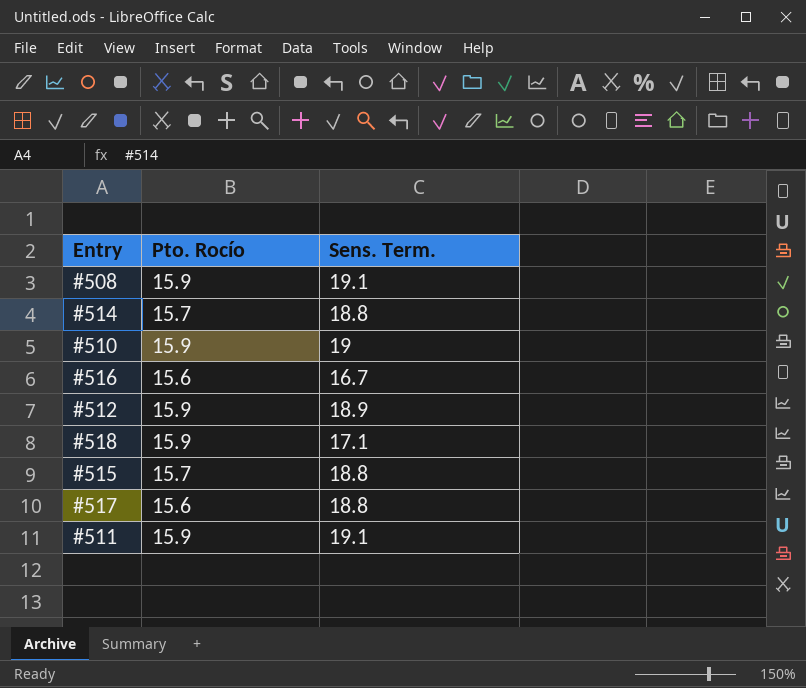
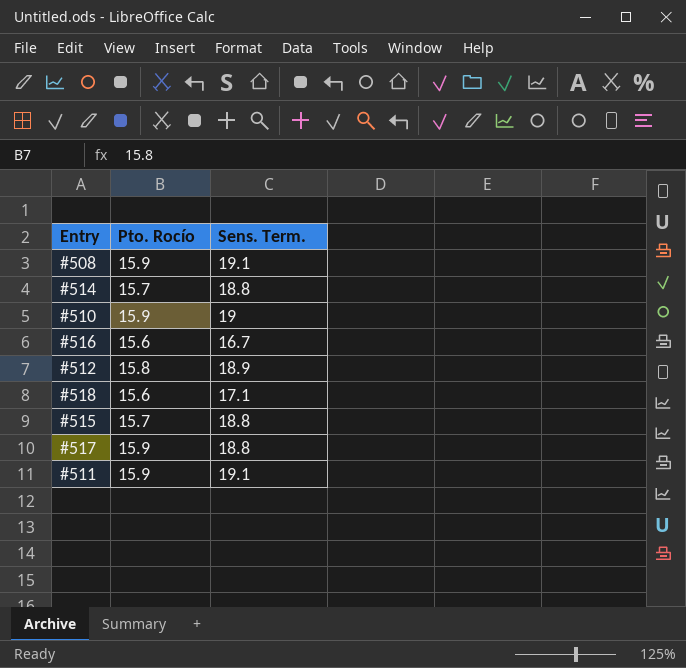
#512 | Pto. Rocío: 15.9 -> 15.8
#518 | Pto. Rocío: 15.9 -> 15.6
#517 | Pto. Rocío: 15.6 -> 15.9

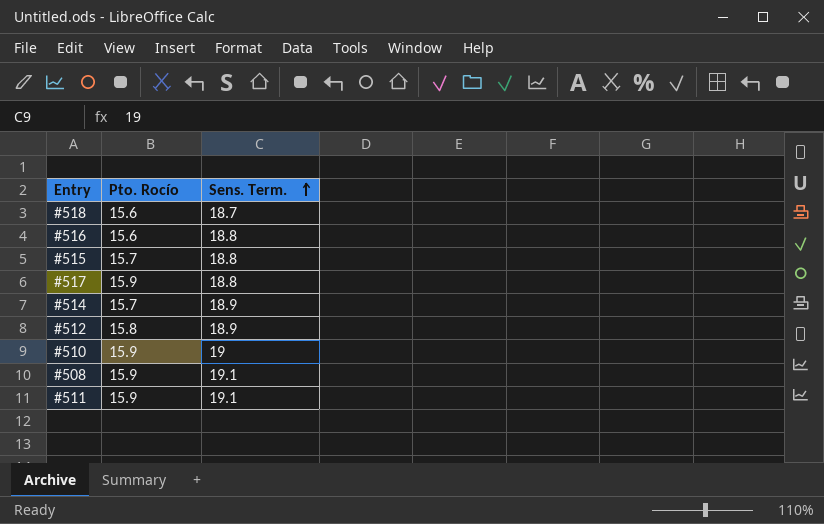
row order: none -> Sens. Term. ascending
#518 | Sens. Term.: 17.1 -> 18.7
#516 | Sens. Term.: 16.7 -> 18.8
#514 | Sens. Term.: 18.8 -> 18.9

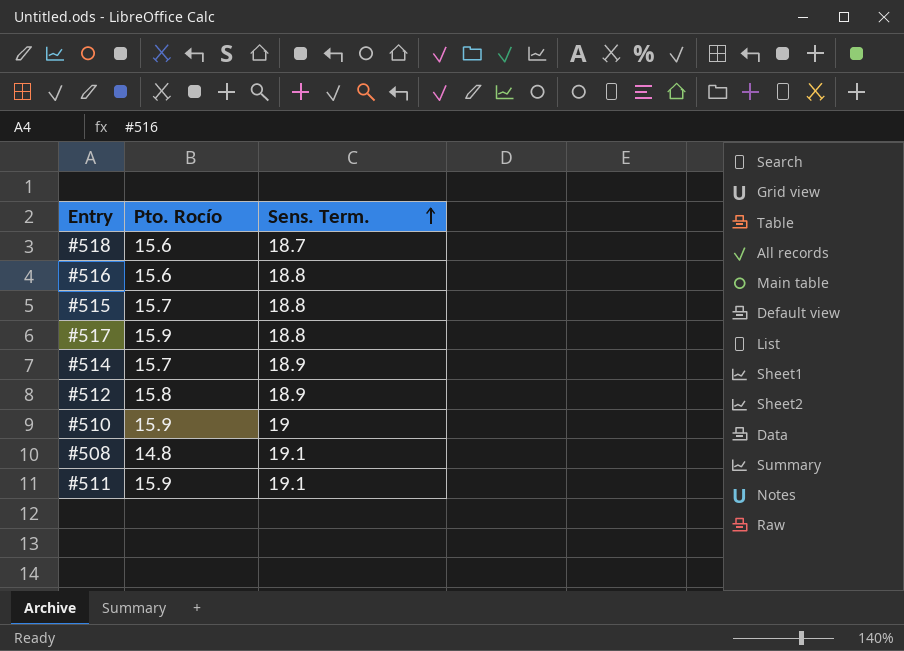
#508 | Pto. Rocío: 15.9 -> 14.8

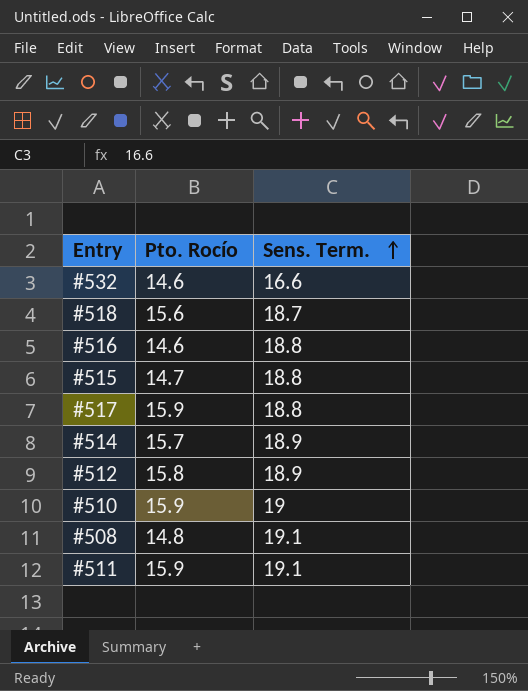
row #532: none -> 14.6 | 16.6
#516 | Pto. Rocío: 15.6 -> 14.6
#515 | Pto. Rocío: 15.7 -> 14.7

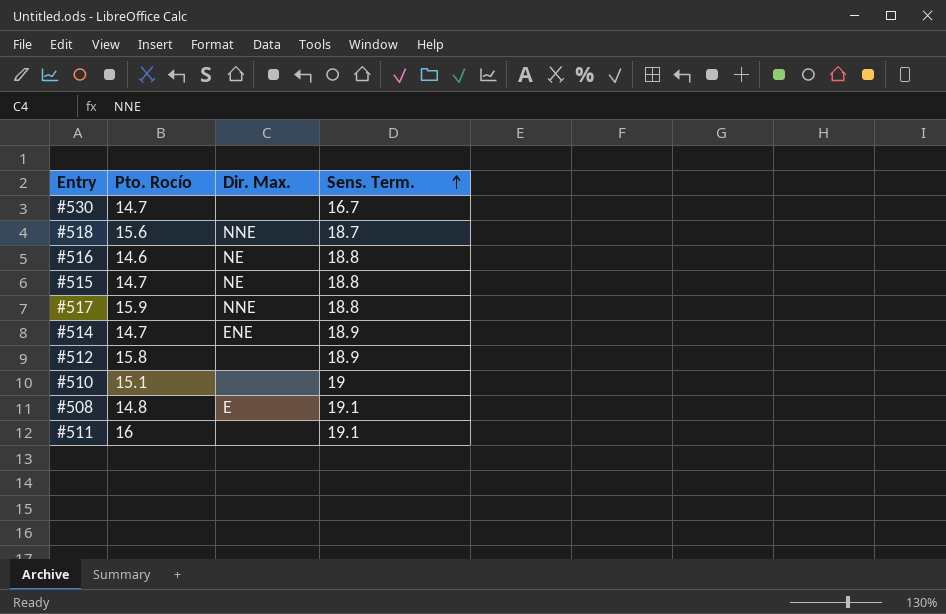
column Dir. Max. | position: none -> 3
row #532: 14.6 | 16.6 -> none
row #530: none -> 14.7 | none | 16.7
#514 | Pto. Rocío: 15.7 -> 14.7
#510 | Pto. Rocío: 15.9 -> 15.1
#511 | Pto. Rocío: 15.9 -> 16

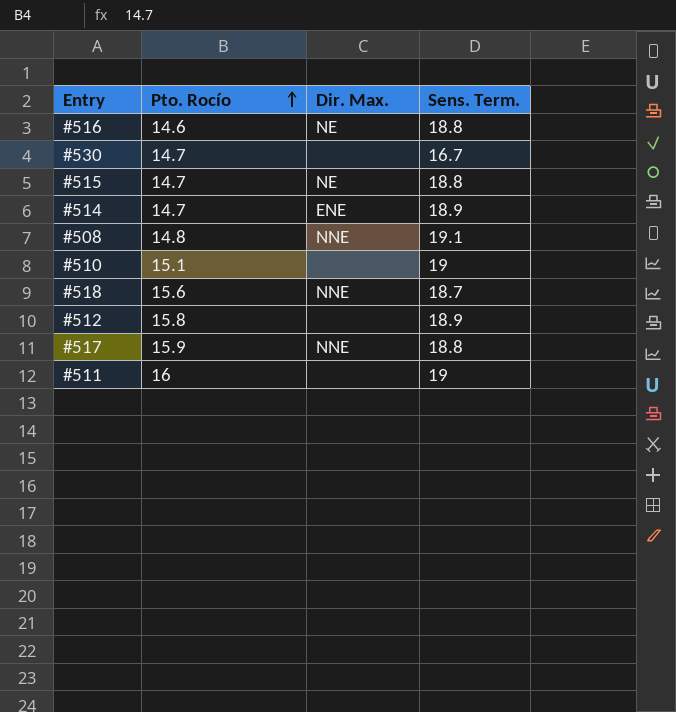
row order: Sens. Term. ascending -> Pto. Rocío ascending
#508 | Dir. Max.: E -> NNE
#511 | Sens. Term.: 19.1 -> 19

